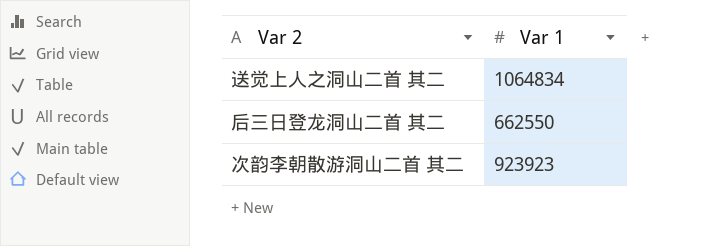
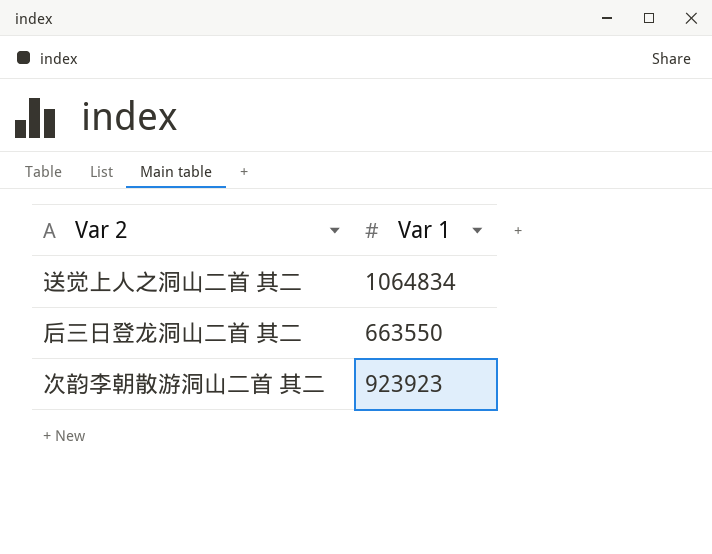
后三日登龙洞山二首 其二 | Var 1: 662550 -> 663550

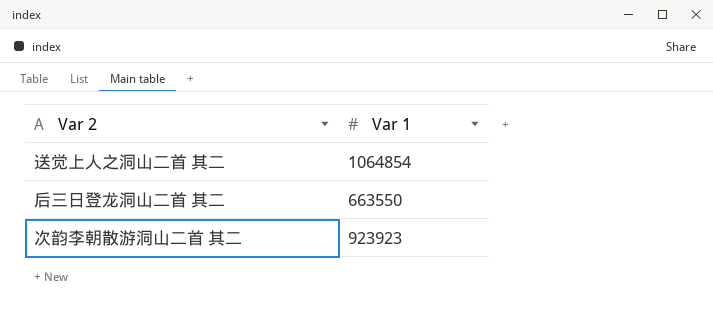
送觉上人之洞山二首 其二 | Var 1: 1064834 -> 1064854

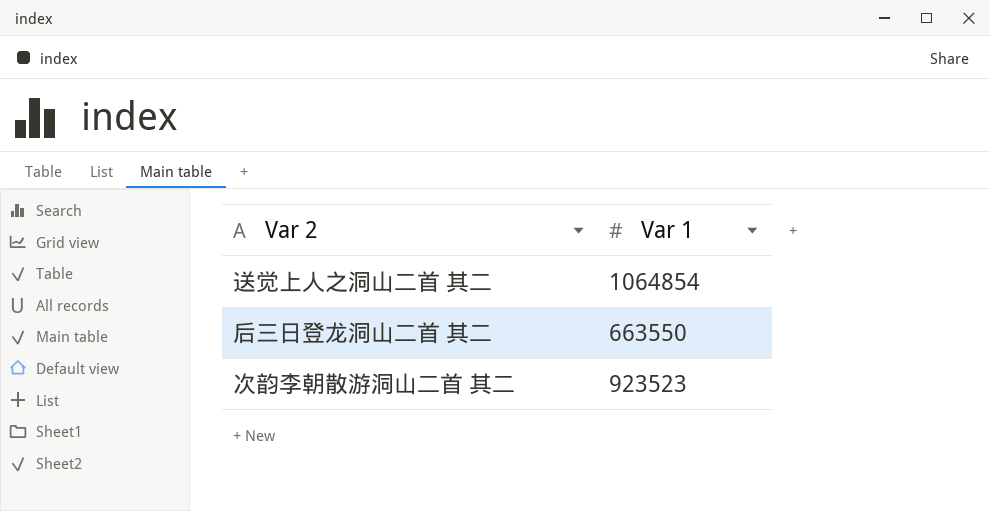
次韵李朝散游洞山二首 其二 | Var 1: 923923 -> 923523

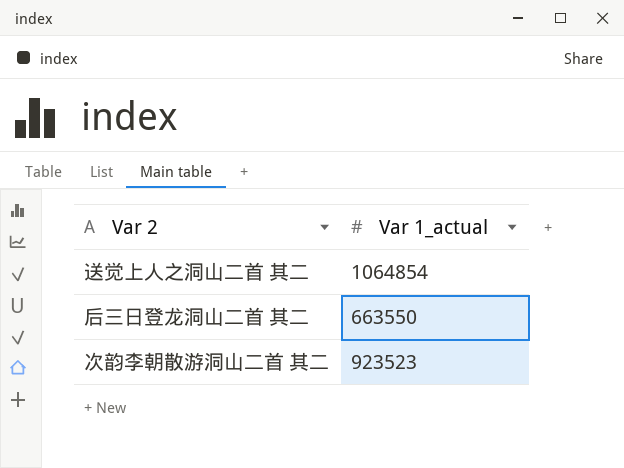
column name: Var 1 -> Var 1_actual

